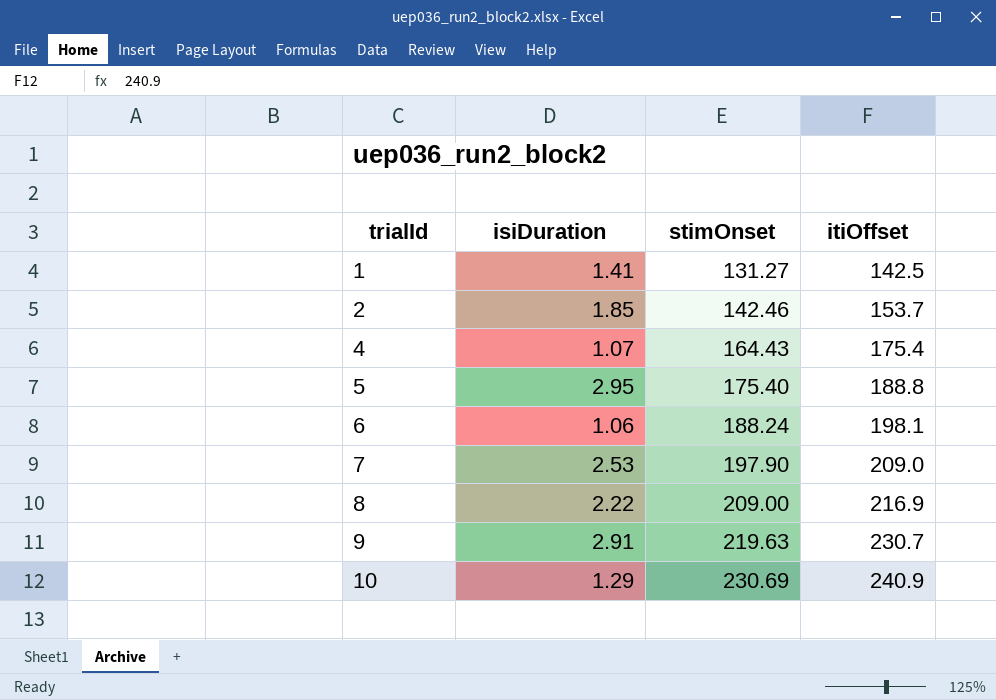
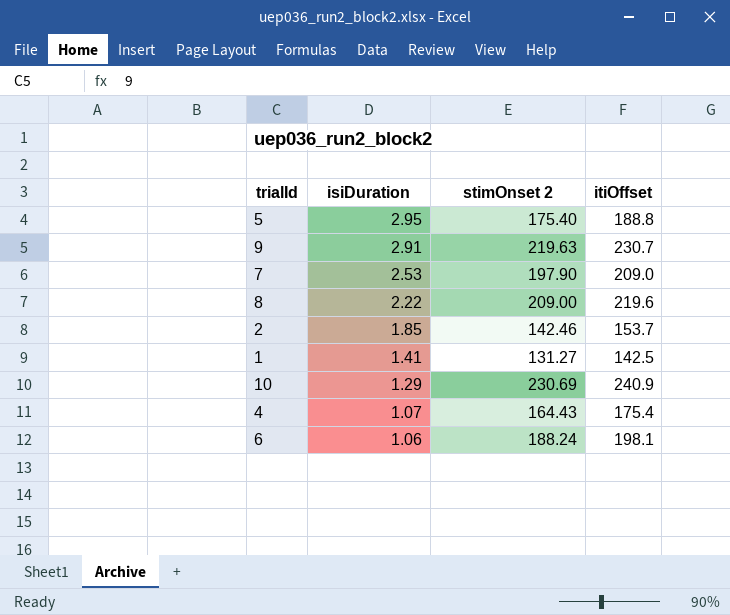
row order: trialId ascending -> isiDuration descending
column name: stimOnset -> stimOnset 2
8 | itiOffset: 216.9 -> 219.6

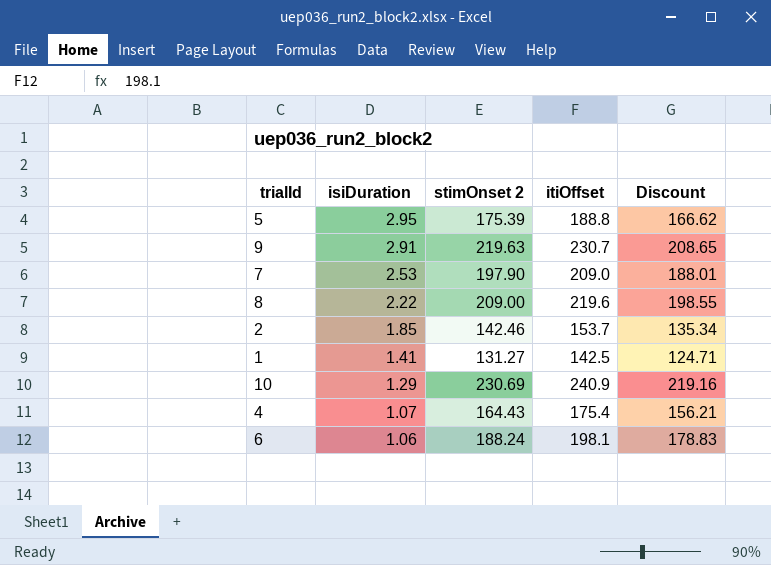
column Discount | formula: none -> [stimOnset 2] * 0.95
5 | stimOnset 2: 175.40 -> 175.39

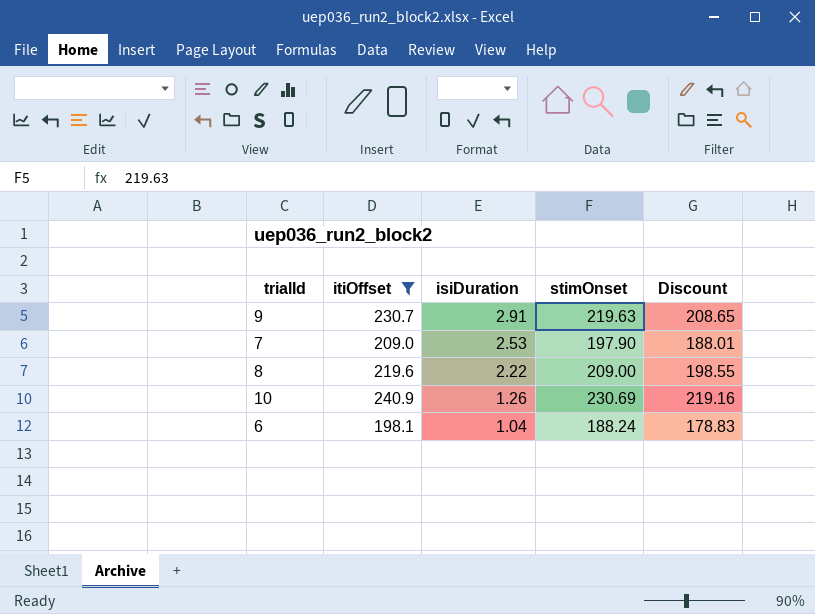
filter: none -> itiOffset >= 198.1
column itiOffset | position: 4 -> 2
column name: stimOnset 2 -> stimOnset
10 | isiDuration: 1.29 -> 1.26
6 | isiDuration: 1.06 -> 1.04

